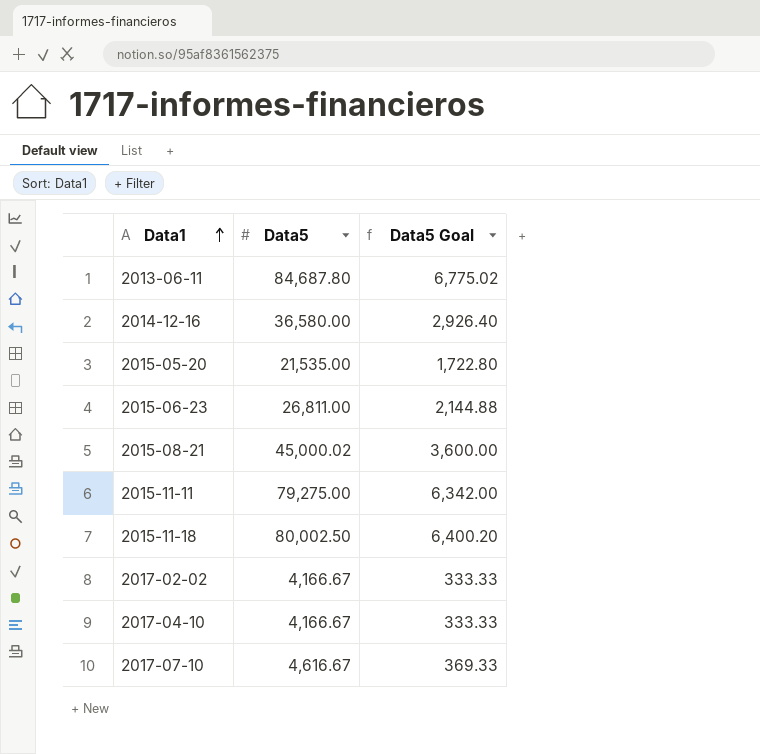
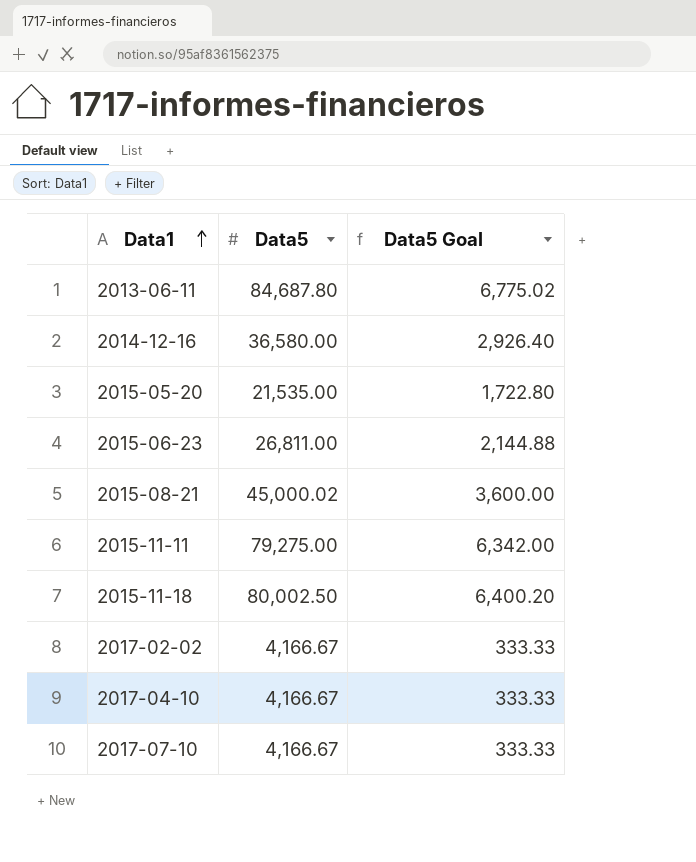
2017-07-10 | Data5: 4,616.67 -> 4,166.67
2017-07-10 | Data5 Goal: 369.33 -> 333.33

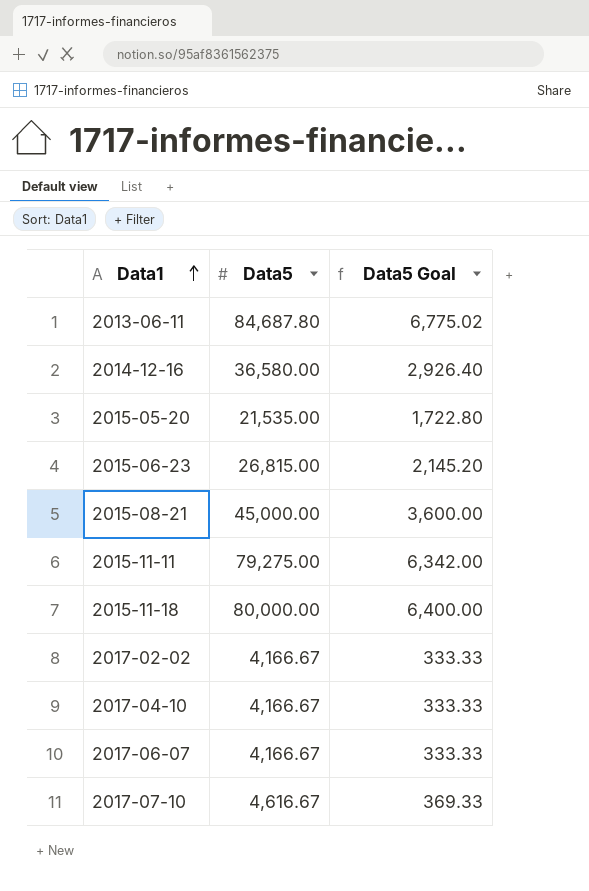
2015-06-23 | Data5: 26,811.00 -> 26,815.00
2015-06-23 | Data5 Goal: 2,144.88 -> 2,145.20
2015-08-21 | Data5: 45,000.02 -> 45,000.00
2015-11-18 | Data5: 80,002.50 -> 80,000.00
2015-11-18 | Data5 Goal: 6,400.20 -> 6,400.00
row 2017-06-07: none -> 4,166.67 | 333.33
2017-07-10 | Data5: 4,166.67 -> 4,616.67
2017-07-10 | Data5 Goal: 333.33 -> 369.33

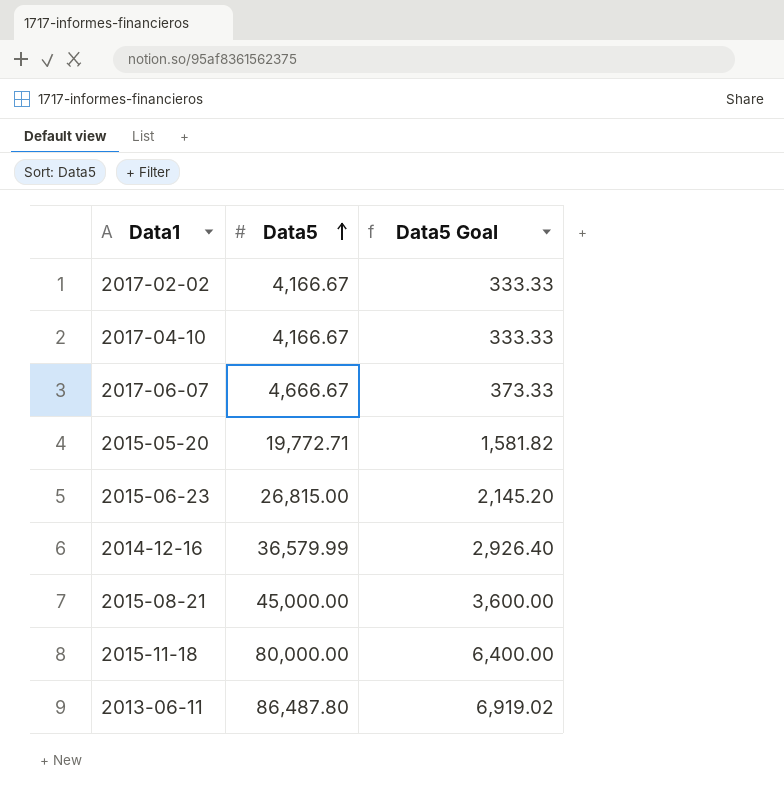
row order: Data1 ascending -> Data5 ascending
row 2015-11-11: 79,275.00 | 6,342.00 -> none
row 2017-07-10: 4,616.67 | 369.33 -> none
2017-06-07 | Data5: 4,166.67 -> 4,666.67
2017-06-07 | Data5 Goal: 333.33 -> 373.33
2015-05-20 | Data5: 21,535.00 -> 19,772.71
2015-05-20 | Data5 Goal: 1,722.80 -> 1,581.82
2014-12-16 | Data5: 36,580.00 -> 36,579.99
2013-06-11 | Data5: 84,687.80 -> 86,487.80
2013-06-11 | Data5 Goal: 6,775.02 -> 6,919.02

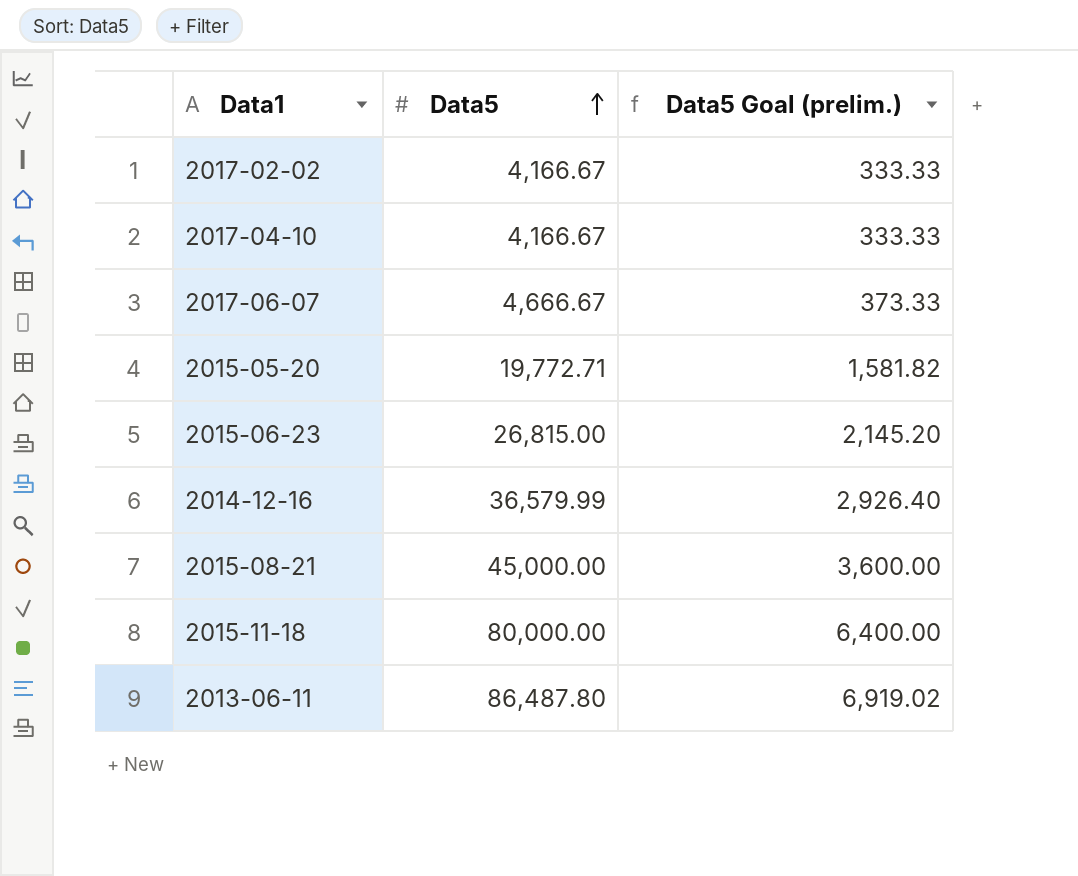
column name: Data5 Goal -> Data5 Goal (prelim.)

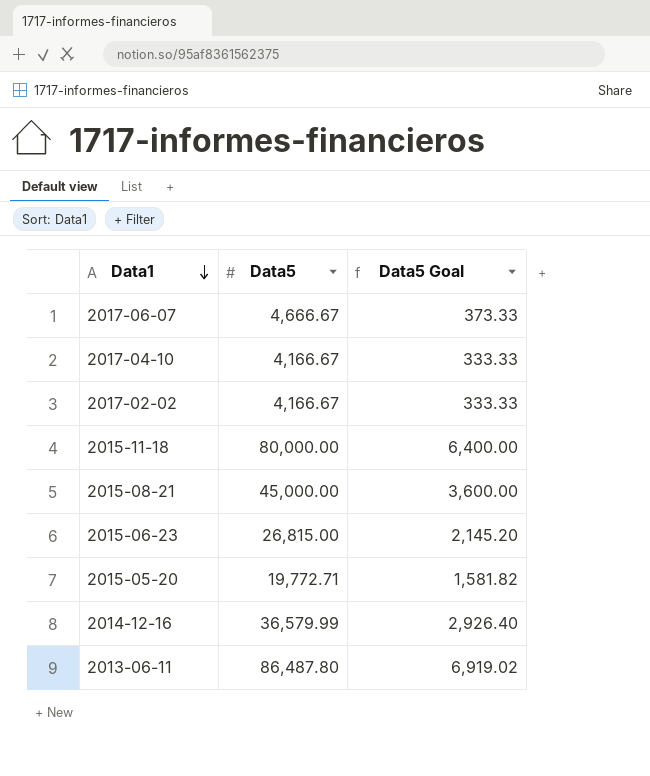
row order: Data5 ascending -> Data1 descending
column name: Data5 Goal (prelim.) -> Data5 Goal

